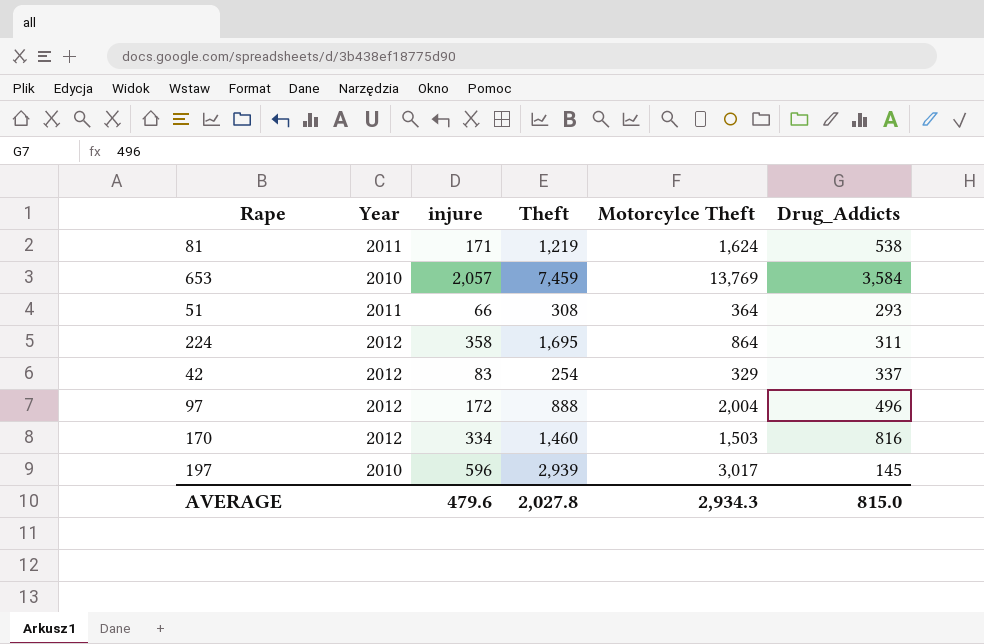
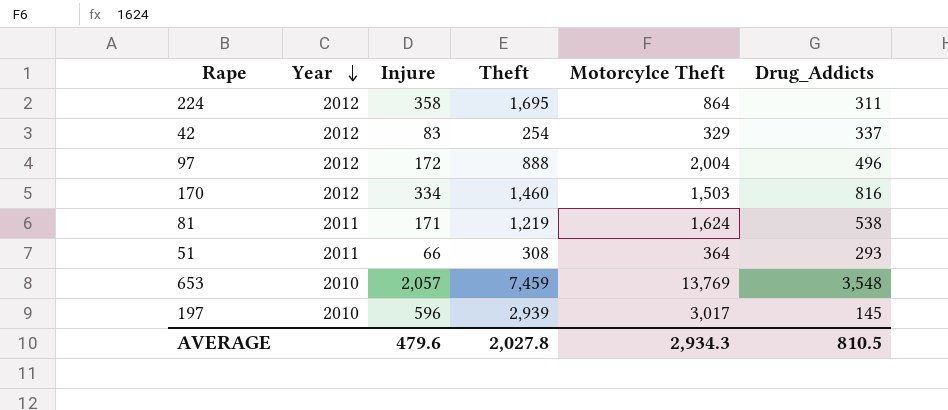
row order: none -> Year descending
column name: injure -> Injure
653 | Drug_Addicts: 3,584 -> 3,548
AVERAGE | Drug_Addicts: 815.0 -> 810.5

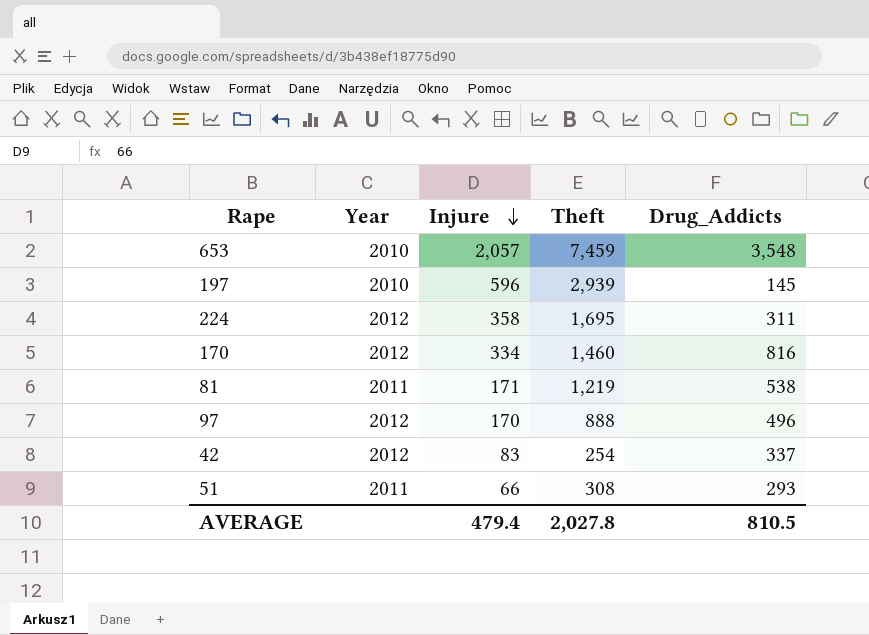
row order: Year descending -> Injure descending
column Motorcylce Theft | position: 5 -> none
97 | Injure: 172 -> 170
AVERAGE | Injure: 479.6 -> 479.4

